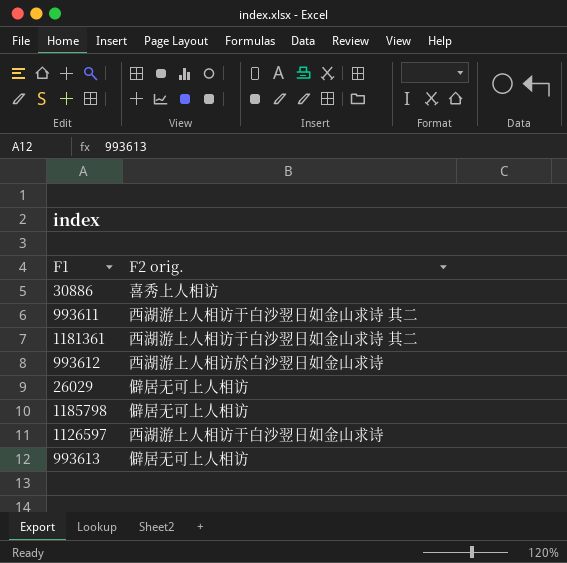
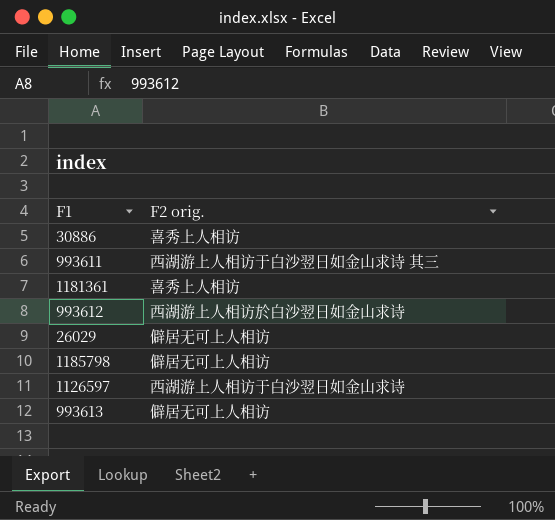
993611 | F2 orig.: 西湖游上人相访于白沙翌日如金山求诗 其二 -> 西湖游上人相访于白沙翌日如金山求诗 其三
1181361 | F2 orig.: 西湖游上人相访于白沙翌日如金山求诗 其二 -> 喜秀上人相访

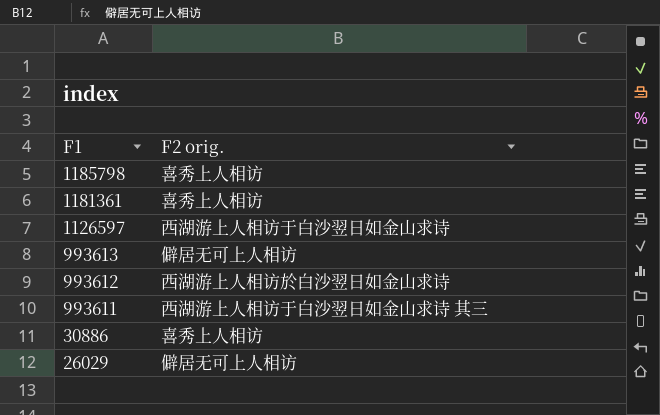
row order: none -> F1 descending
1185798 | F2 orig.: 僻居无可上人相访 -> 喜秀上人相访

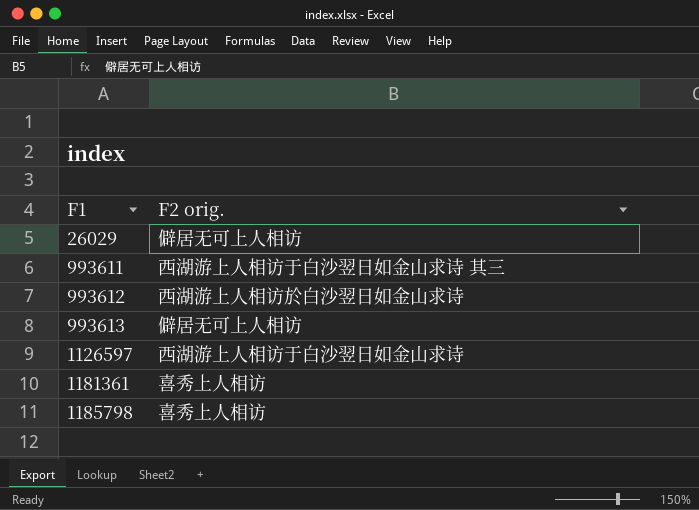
row order: F1 descending -> F1 ascending
row 30886: 喜秀上人相访 -> none

